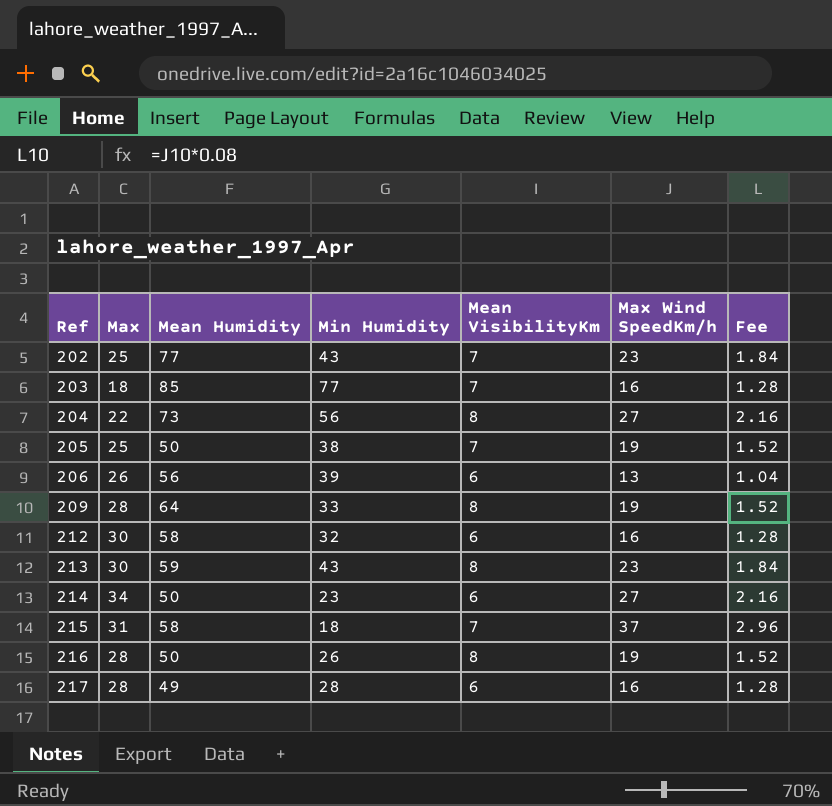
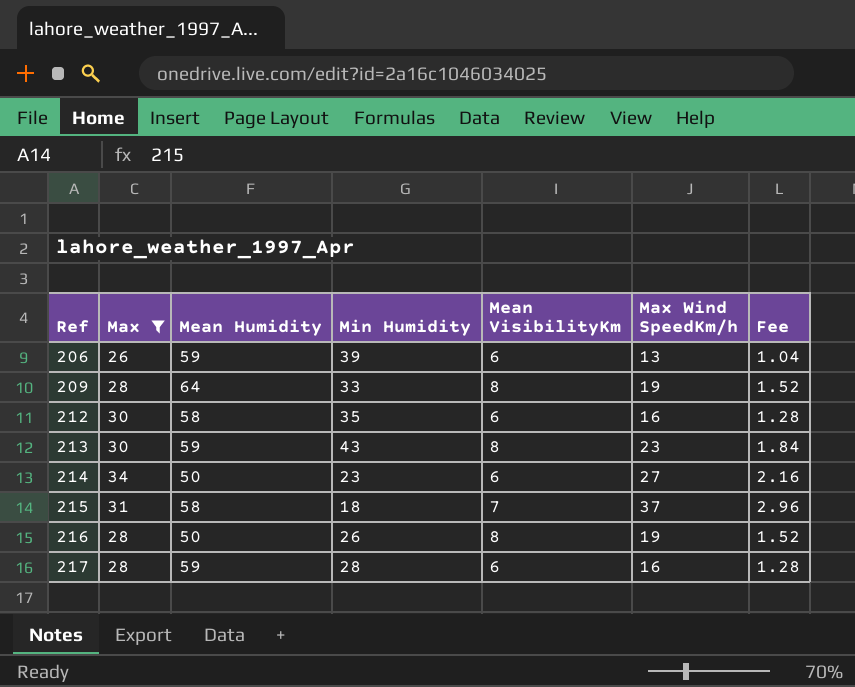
filter: none -> Max >= 26
206 | Mean Humidity: 56 -> 59
212 | Min Humidity: 32 -> 35
217 | Mean Humidity: 49 -> 59

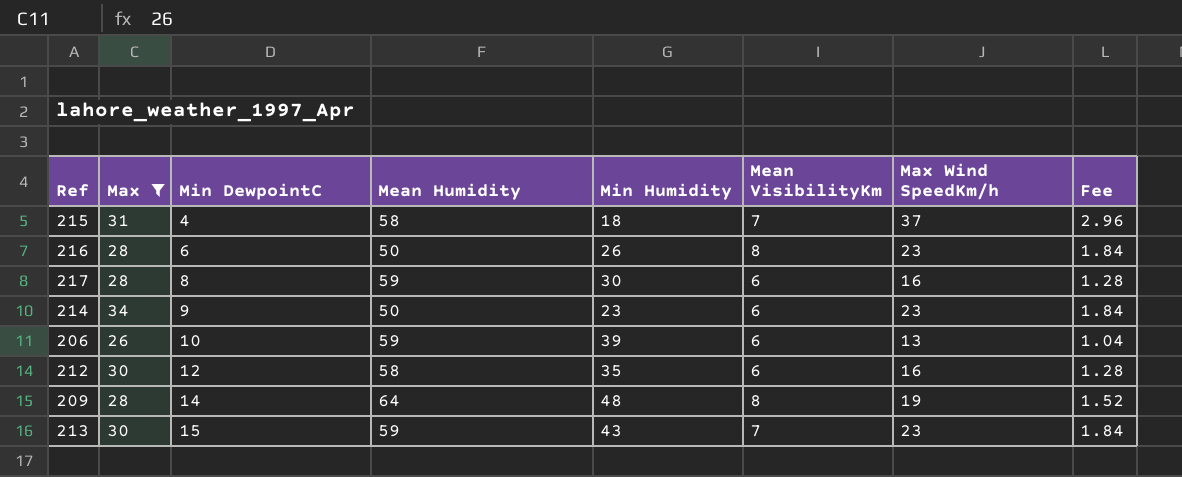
row order: Ref ascending -> Min DewpointC ascending
column Min DewpointC | position: none -> 3
216 | Max Wind SpeedKm/h: 19 -> 23
216 | Fee: 1.52 -> 1.84
217 | Min Humidity: 28 -> 30
214 | Max Wind SpeedKm/h: 27 -> 23
214 | Fee: 2.16 -> 1.84
209 | Min Humidity: 33 -> 48
213 | Mean VisibilityKm: 8 -> 7

